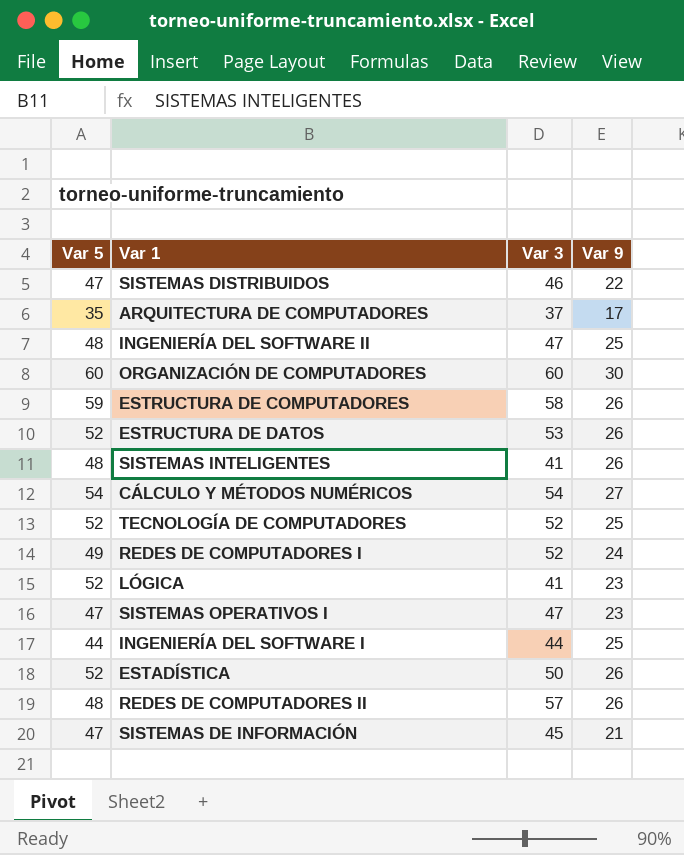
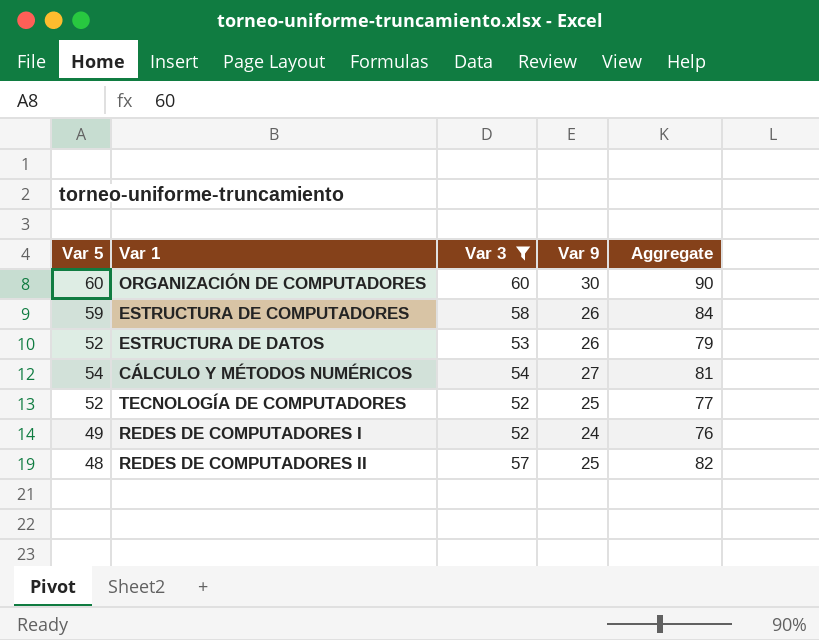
filter: none -> Var 3 >= 52
column Aggregate | formula: none -> [Var 3] + [Var 9]
REDES DE COMPUTADORES II | Var 9: 26 -> 25

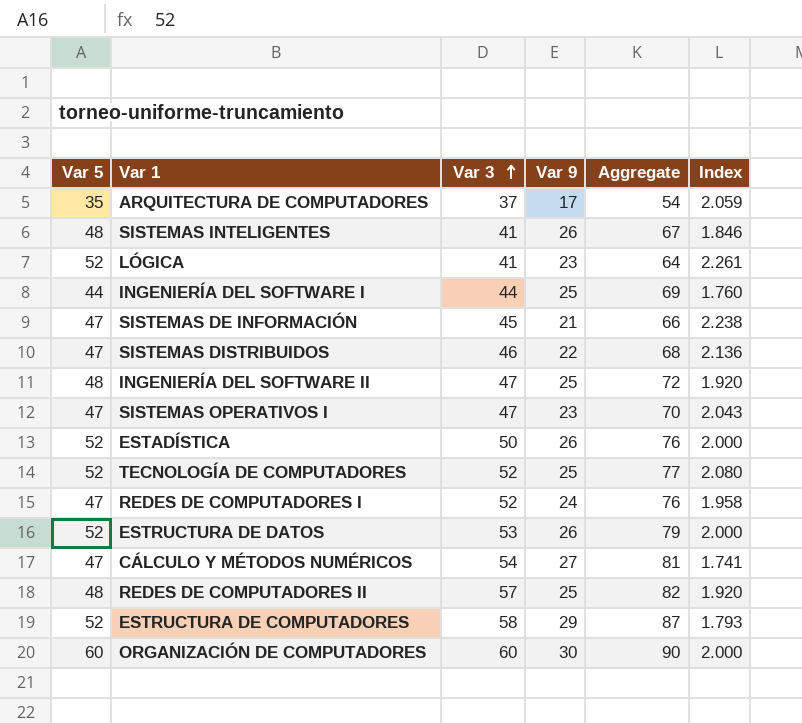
filter: Var 3 >= 52 -> none
row order: none -> Var 3 ascending
column Index | formula: none -> [Var 5] / [Var 9]
REDES DE COMPUTADORES I | Var 5: 49 -> 47
CÁLCULO Y MÉTODOS NUMÉRICOS | Var 5: 54 -> 47
ESTRUCTURA DE COMPUTADORES | Var 5: 59 -> 52
ESTRUCTURA DE COMPUTADORES | Var 9: 26 -> 29
ESTRUCTURA DE COMPUTADORES | Aggregate: 84 -> 87

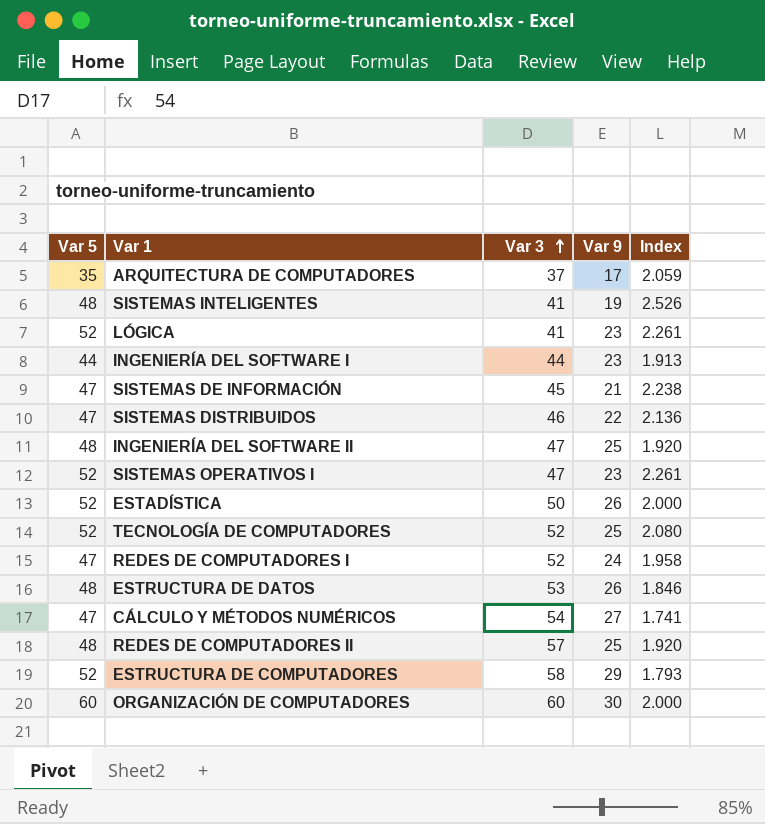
column Aggregate | formula: [Var 3] + [Var 9] -> none
SISTEMAS INTELIGENTES | Var 9: 26 -> 19
SISTEMAS INTELIGENTES | Index: 1.846 -> 2.526
INGENIERÍA DEL SOFTWARE I | Var 9: 25 -> 23
INGENIERÍA DEL SOFTWARE I | Index: 1.760 -> 1.913
SISTEMAS OPERATIVOS I | Var 5: 47 -> 52
SISTEMAS OPERATIVOS I | Index: 2.043 -> 2.261
ESTRUCTURA DE DATOS | Var 5: 52 -> 48
ESTRUCTURA DE DATOS | Index: 2.000 -> 1.846

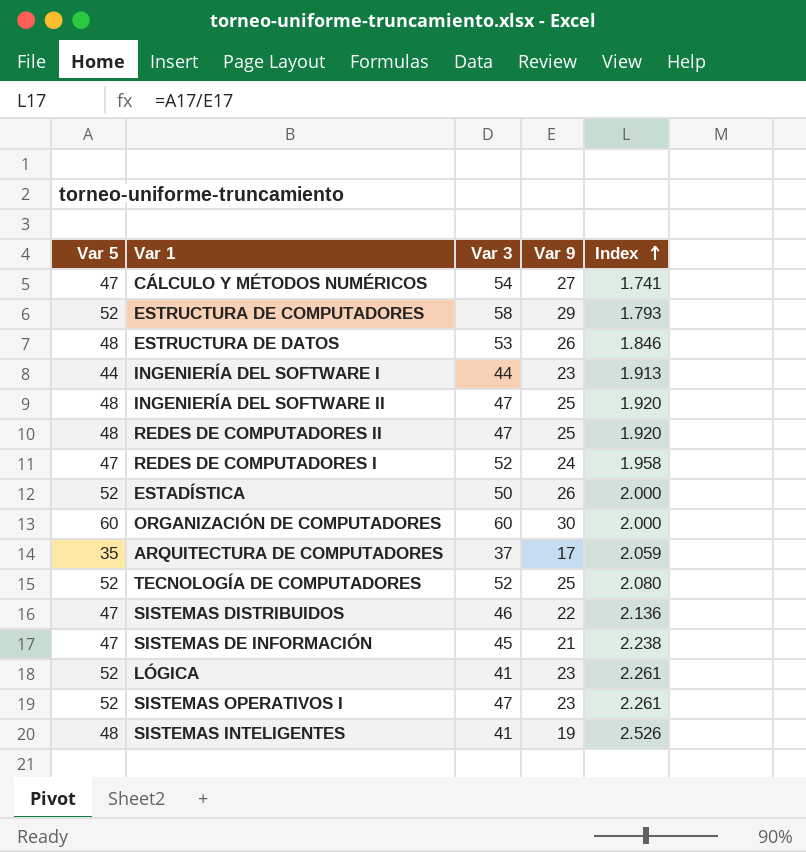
row order: Var 3 ascending -> Index ascending
REDES DE COMPUTADORES II | Var 3: 57 -> 47

